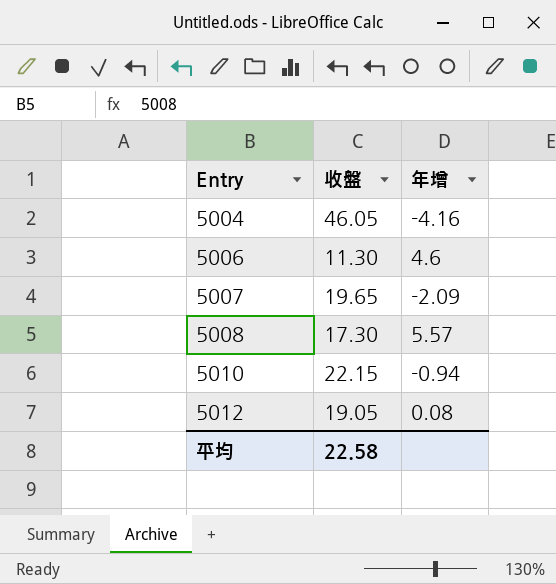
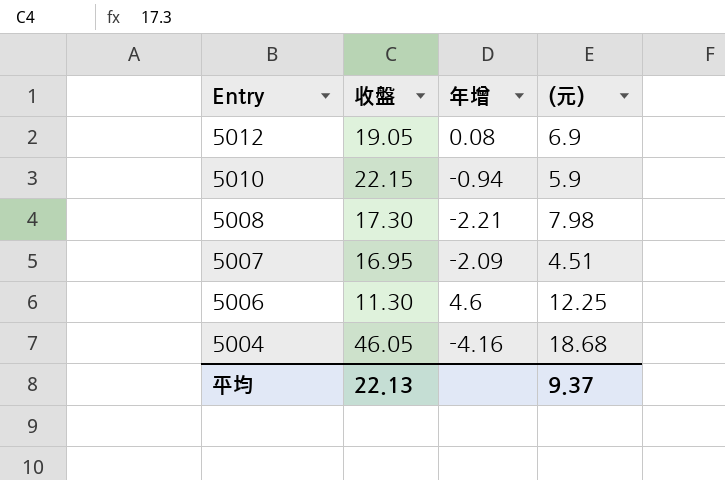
row order: Entry ascending -> Entry descending
column (元) | position: none -> 4
5008 | 年增: 5.57 -> -2.21
5007 | 收盤: 19.65 -> 16.95
平均 | 收盤: 22.58 -> 22.13

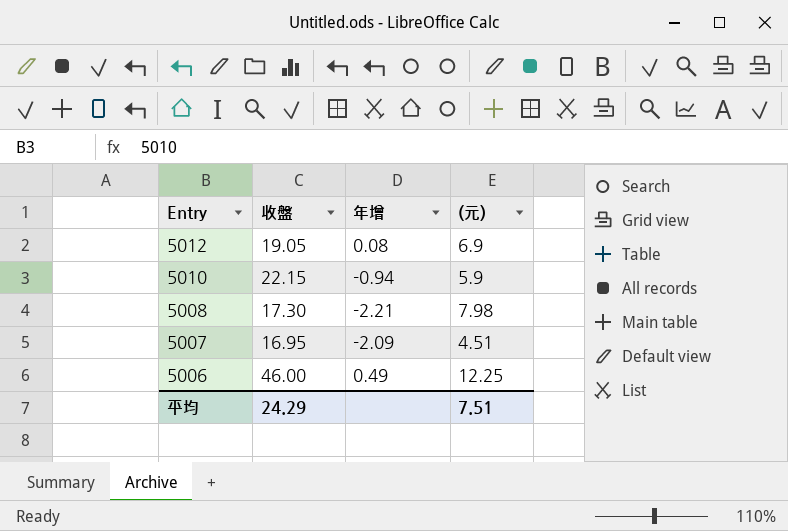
row 5004: 46.05 | -4.16 | 18.68 -> none
5006 | 收盤: 11.30 -> 46.00
5006 | 年增: 4.6 -> 0.49
平均 | 收盤: 22.13 -> 24.29
平均 | (元): 9.37 -> 7.51

